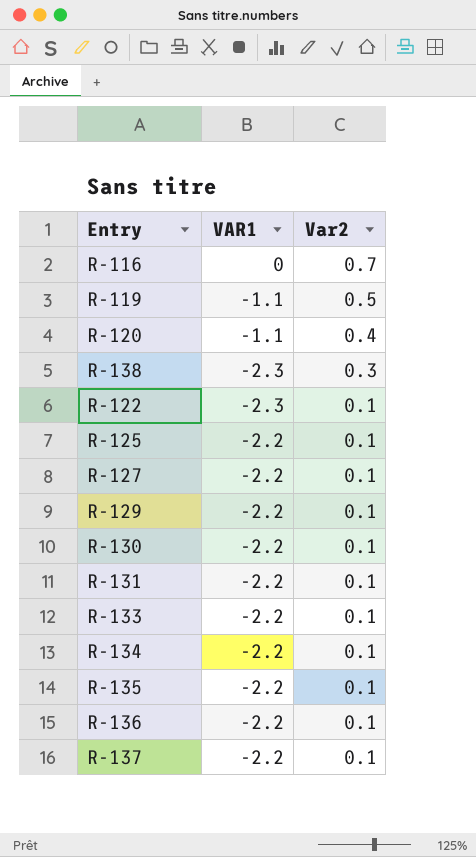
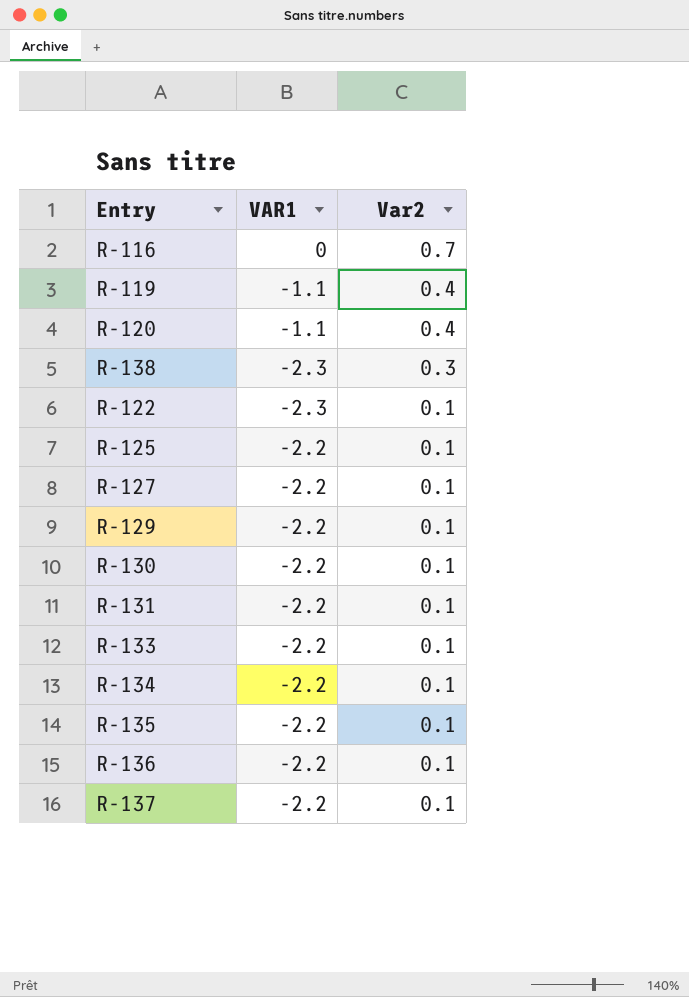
R-119 | Var2: 0.5 -> 0.4

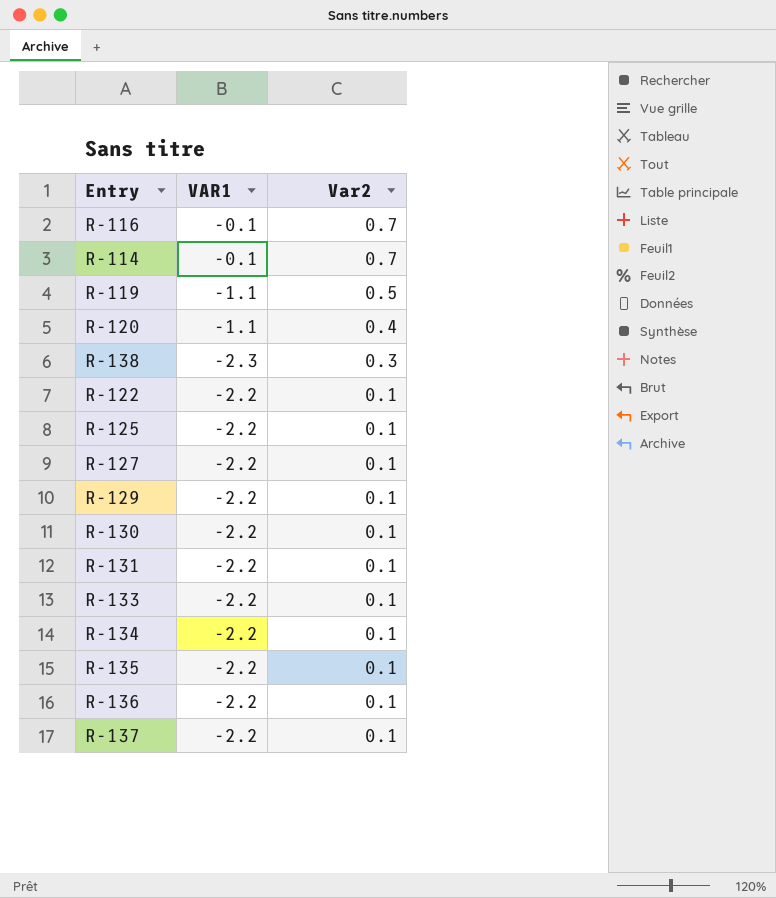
R-116 | VAR1: 0 -> -0.1
row R-114: none -> -0.1 | 0.7
R-119 | Var2: 0.4 -> 0.5
R-122 | VAR1: -2.3 -> -2.2

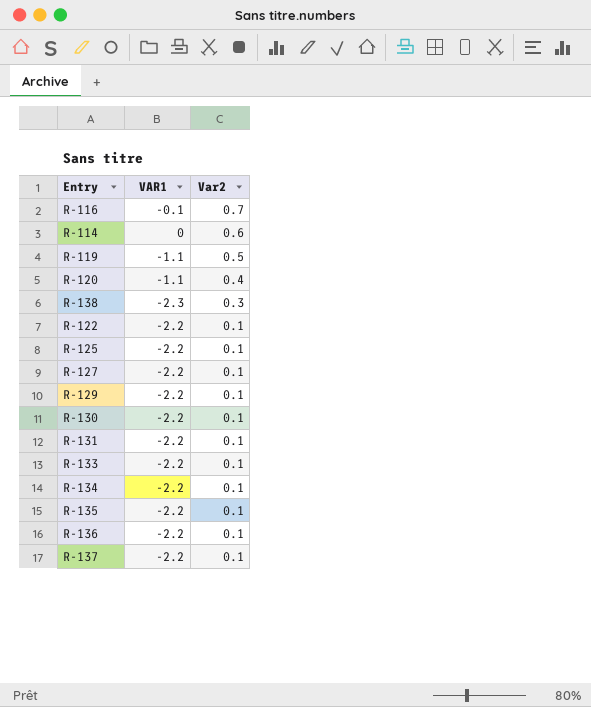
R-114 | VAR1: -0.1 -> 0
R-114 | Var2: 0.7 -> 0.6

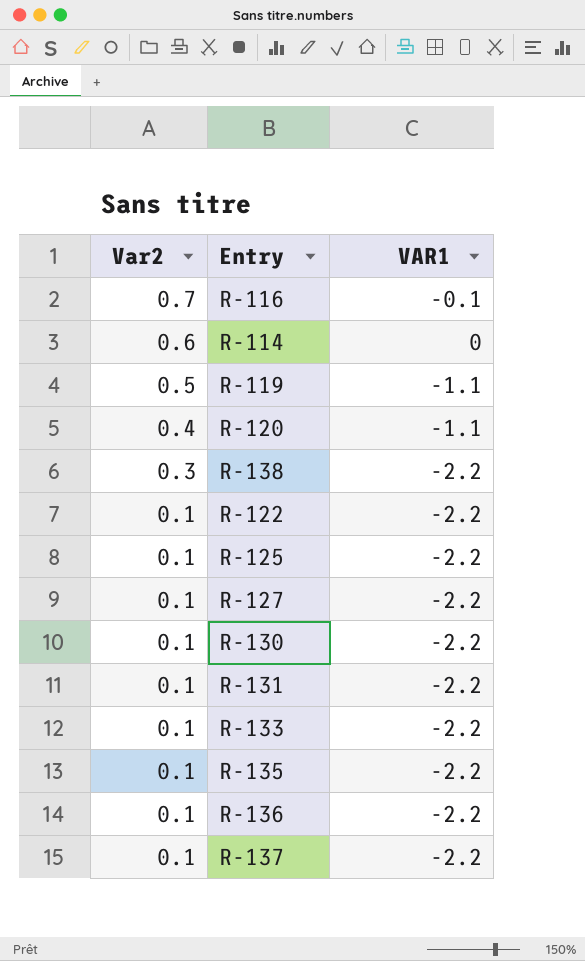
column Var2 | position: 3 -> 1
row R-129: -2.2 | 0.1 -> none
row R-134: -2.2 | 0.1 -> none
R-138 | VAR1: -2.3 -> -2.2

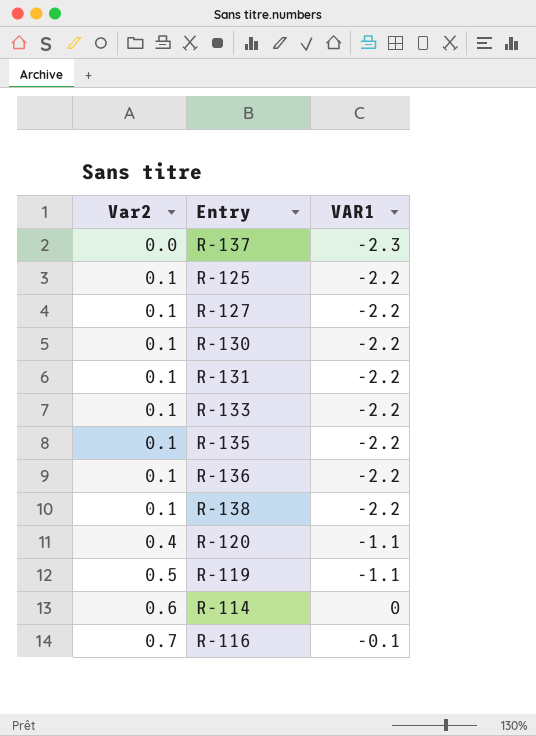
row order: Var2 descending -> Var2 ascending
row R-122: 0.1 | -2.2 -> none
R-137 | Var2: 0.1 -> 0.0
R-137 | VAR1: -2.2 -> -2.3
R-138 | Var2: 0.3 -> 0.1

